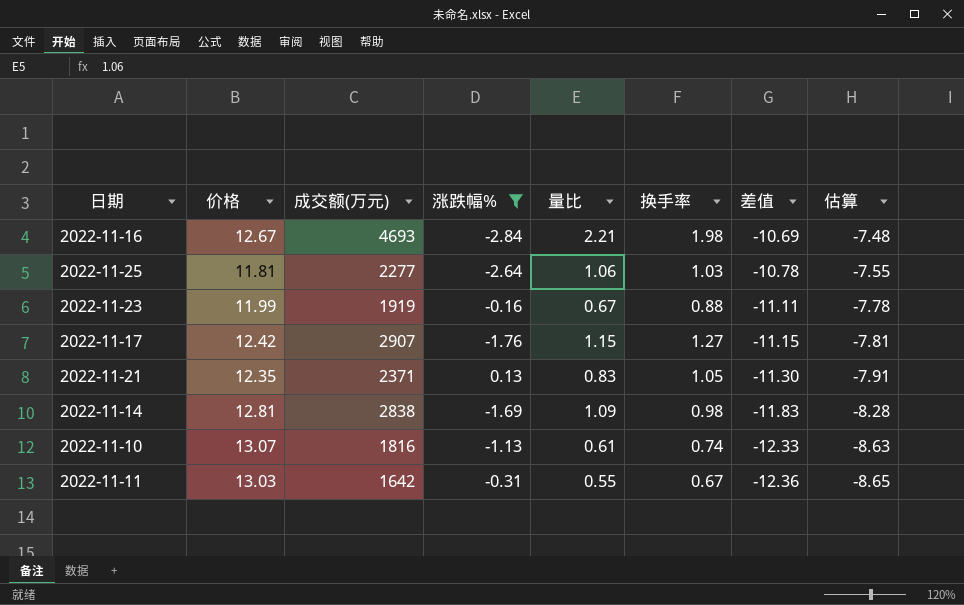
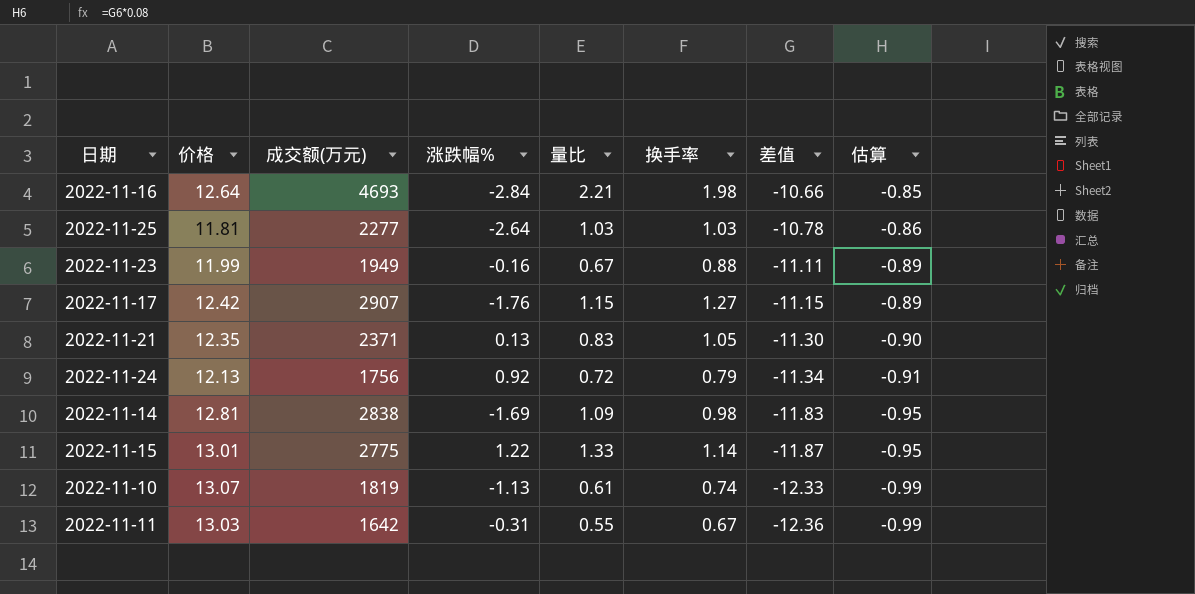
filter: 涨跌幅% <= 0.13 -> none
column 估算 | formula: [差值] * 0.7 -> [差值] * 0.08
2022-11-16 | 价格: 12.67 -> 12.64
2022-11-16 | 差值: -10.69 -> -10.66
2022-11-25 | 量比: 1.06 -> 1.03
2022-11-23 | 成交额(万元): 1919 -> 1949
2022-11-10 | 成交额(万元): 1816 -> 1819

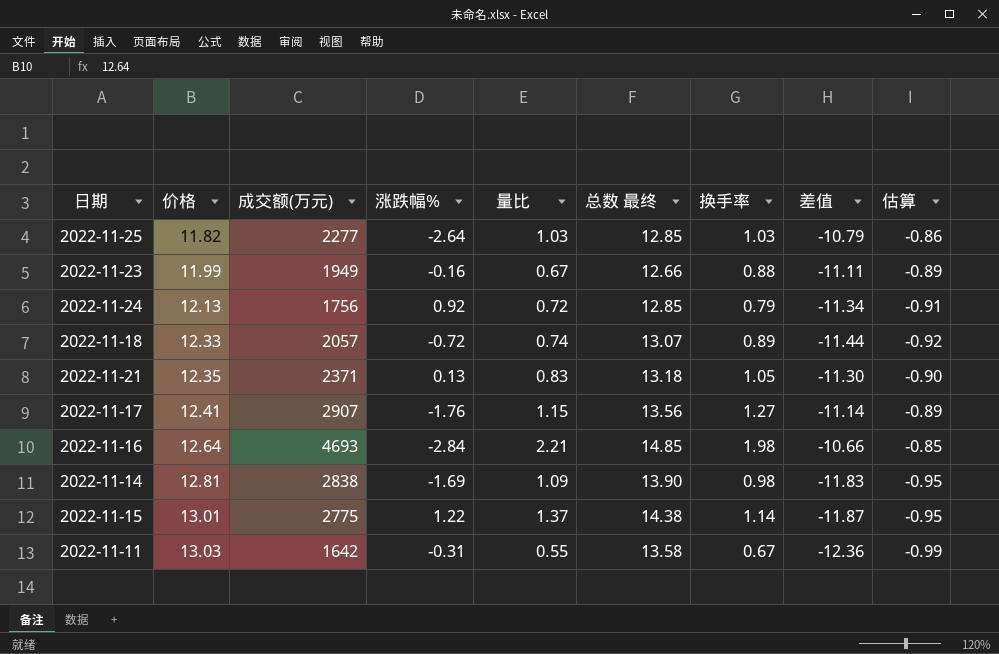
row order: 差值 descending -> 价格 ascending
column 总数 最终 | formula: none -> [价格] + [量比]
row 2022-11-10: 13.07 | 1819 | -1.13 | 0.61 | 0.74 | -12.33 | -0.99 -> none
2022-11-25 | 价格: 11.81 -> 11.82
2022-11-25 | 差值: -10.78 -> -10.79
row 2022-11-18: none -> 12.33 | 2057 | -0.72 | 0.74 | 13.07 | 0.89 | -11.44 | -0.92
2022-11-17 | 价格: 12.42 -> 12.41
2022-11-17 | 差值: -11.15 -> -11.14
2022-11-15 | 量比: 1.33 -> 1.37

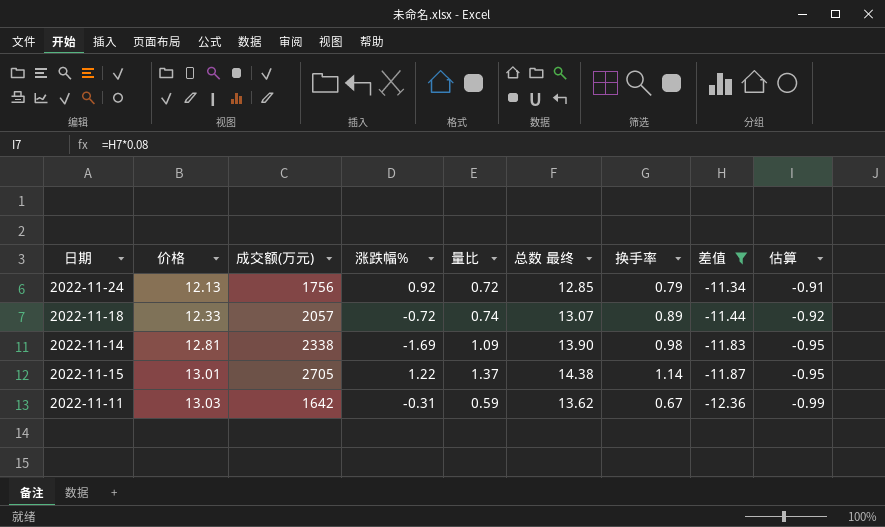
filter: none -> 差值 <= -11.34
2022-11-14 | 成交额(万元): 2838 -> 2338
2022-11-15 | 成交额(万元): 2775 -> 2705
2022-11-11 | 量比: 0.55 -> 0.59
2022-11-11 | 总数 最终: 13.58 -> 13.62

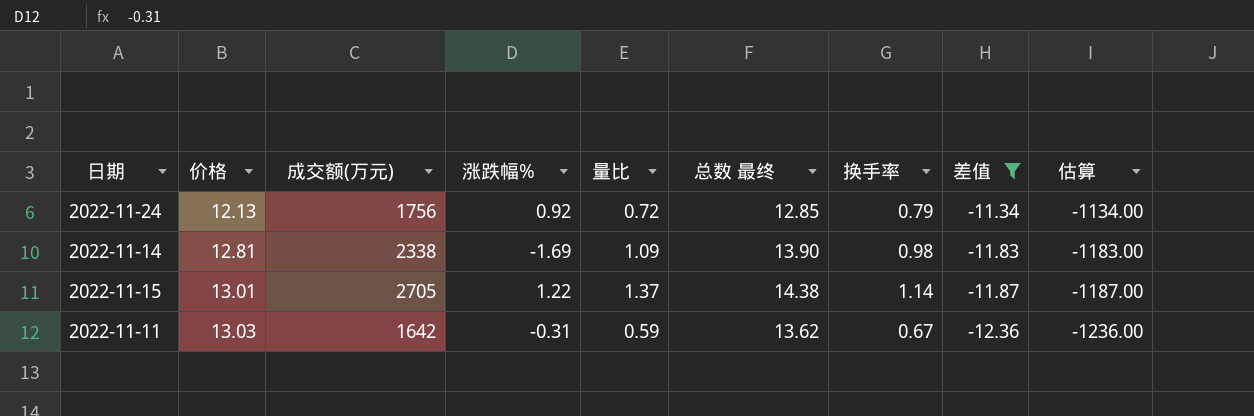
column 估算 | formula: [差值] * 0.08 -> [差值] * 100
row 2022-11-18: 12.33 | 2057 | -0.72 | 0.74 | 13.07 | 0.89 | -11.44 | -0.92 -> none

